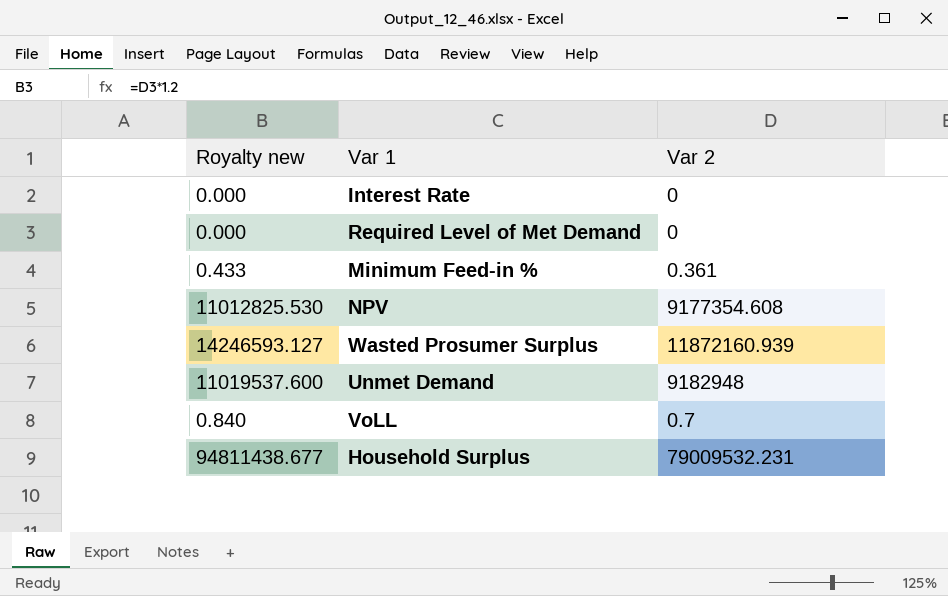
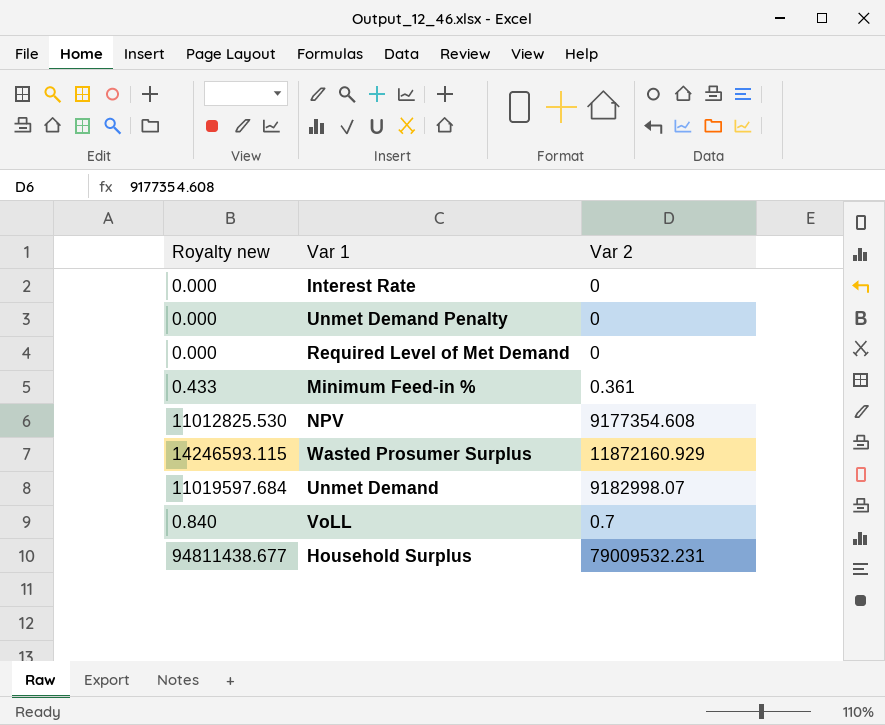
row Unmet Demand Penalty: none -> 0.000 | 0
Wasted Prosumer Surplus | Royalty new: 14246593.127 -> 14246593.115
Wasted Prosumer Surplus | Var 2: 11872160.939 -> 11872160.929
Unmet Demand | Royalty new: 11019537.600 -> 11019597.684
Unmet Demand | Var 2: 9182948 -> 9182998.07

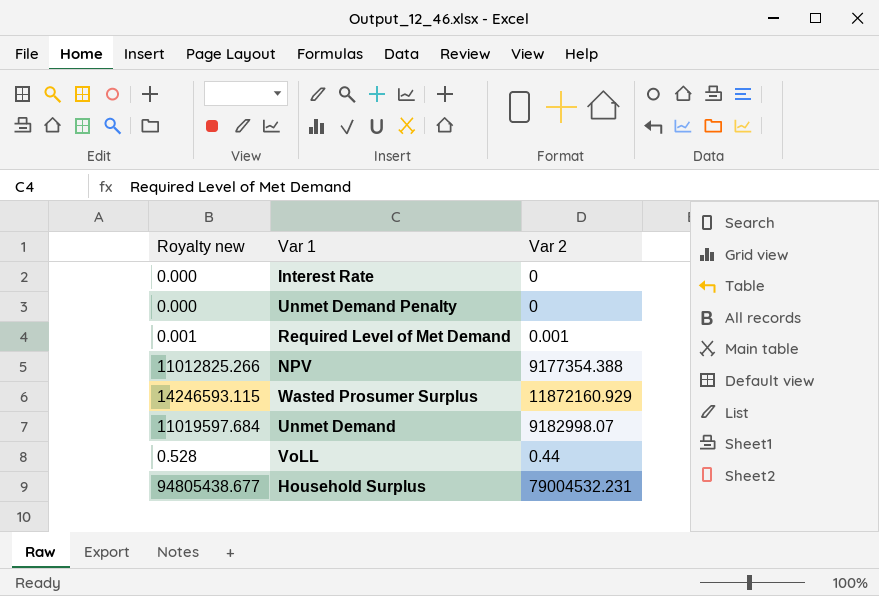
row Minimum Feed-in %: 0.433 | 0.361 -> none
Required Level of Met Demand | Royalty new: 0.000 -> 0.001
Required Level of Met Demand | Var 2: 0 -> 0.001
NPV | Royalty new: 11012825.530 -> 11012825.266
NPV | Var 2: 9177354.608 -> 9177354.388
VoLL | Royalty new: 0.840 -> 0.528
VoLL | Var 2: 0.7 -> 0.44
Household Surplus | Royalty new: 94811438.677 -> 94805438.677
Household Surplus | Var 2: 79009532.231 -> 79004532.231

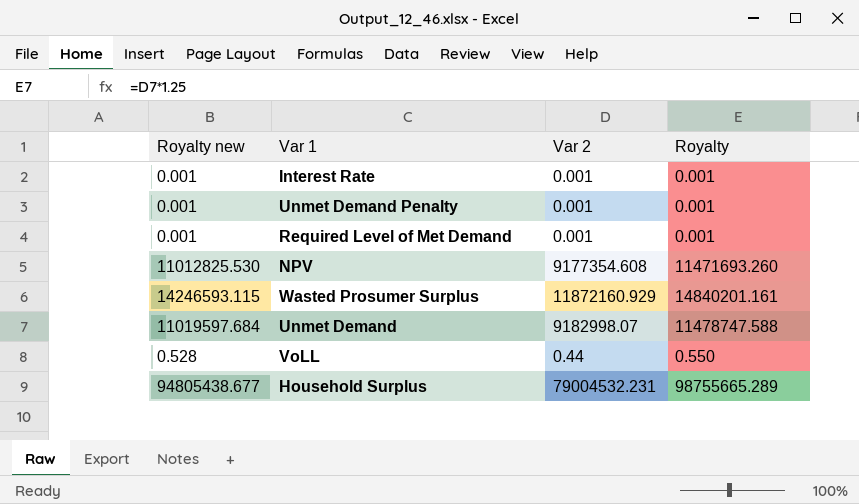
column Royalty | formula: none -> [Var 2] * 1.25
Interest Rate | Royalty new: 0.000 -> 0.001
Interest Rate | Var 2: 0 -> 0.001
Unmet Demand Penalty | Royalty new: 0.000 -> 0.001
Unmet Demand Penalty | Var 2: 0 -> 0.001
NPV | Royalty new: 11012825.266 -> 11012825.530
NPV | Var 2: 9177354.388 -> 9177354.608

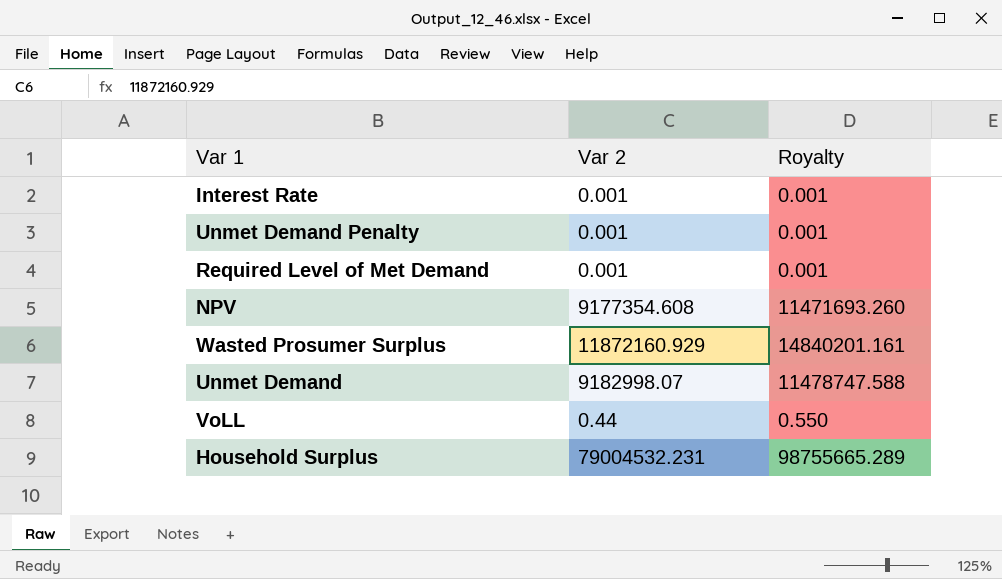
column Royalty new | formula: [Var 2] * 1.2 -> none

